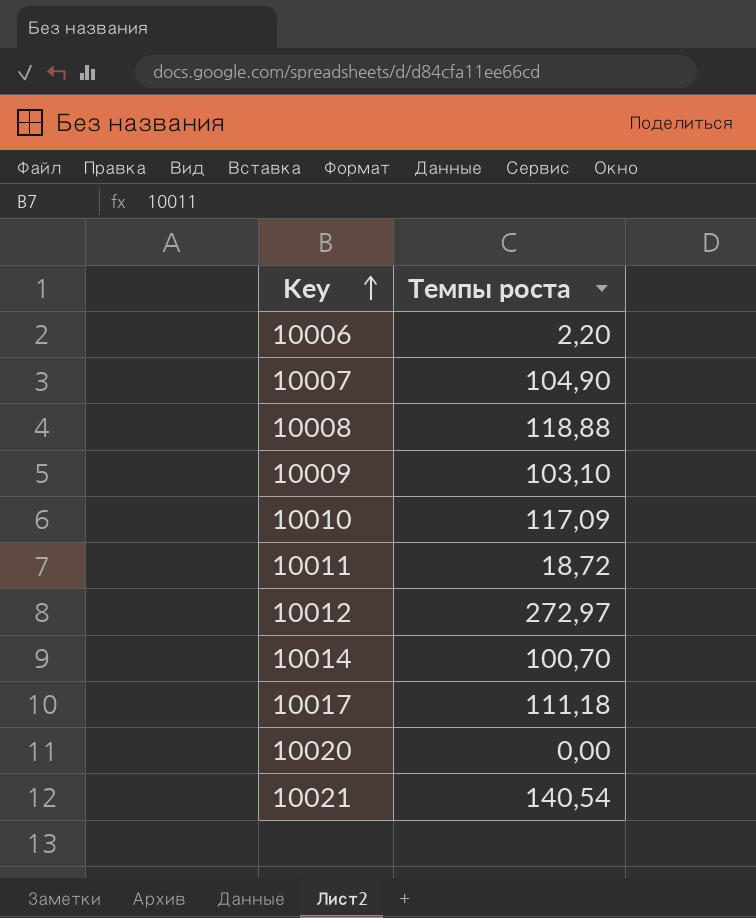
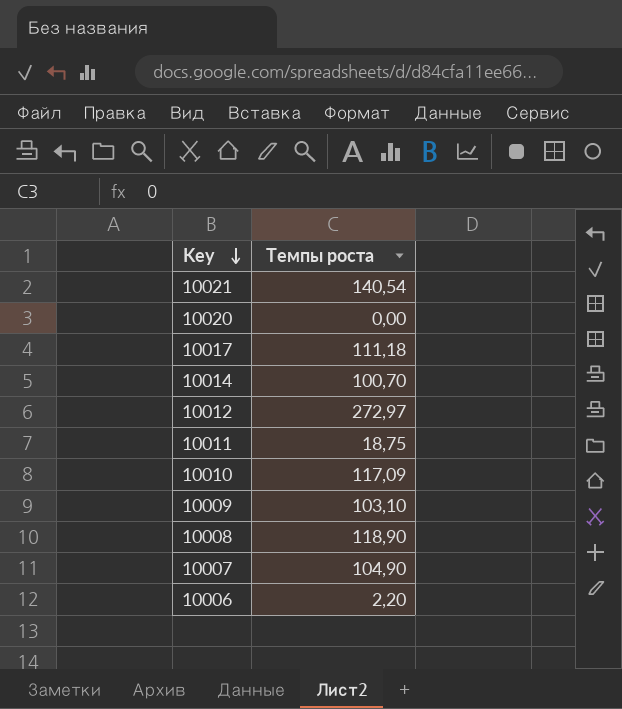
row order: Key ascending -> Key descending
10011 | Темпы роста: 18,72 -> 18,75
10008 | Темпы роста: 118,88 -> 118,90

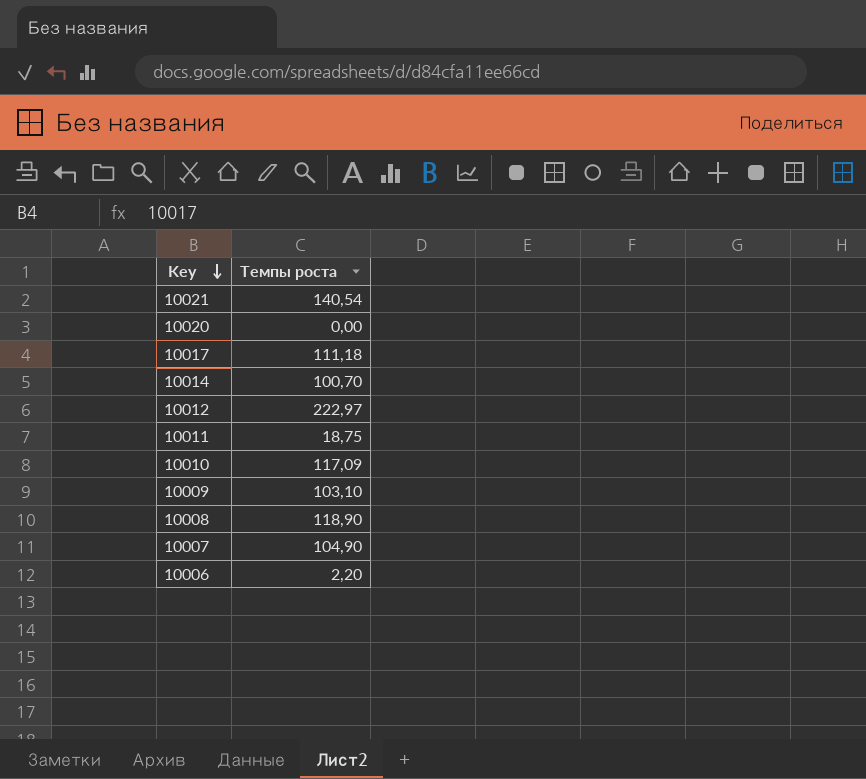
10012 | Темпы роста: 272,97 -> 222,97

